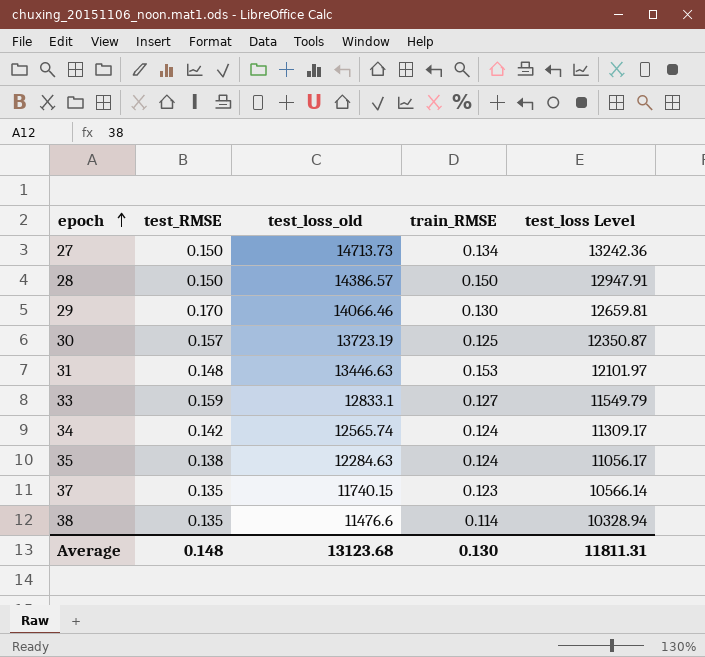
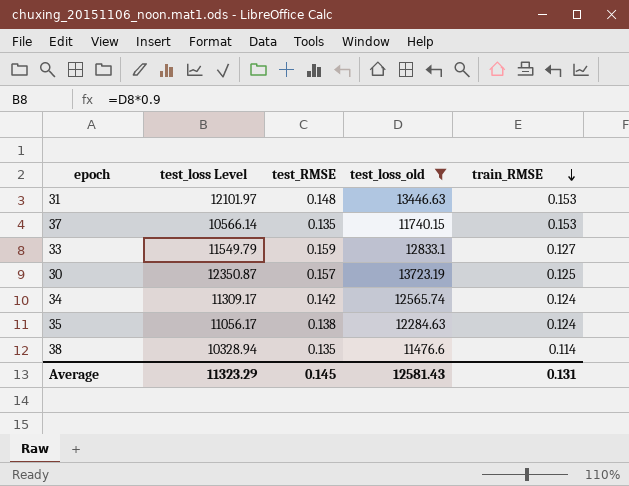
filter: none -> test_loss_old <= 13723.19
row order: epoch ascending -> train_RMSE descending
column test_loss Level | position: 5 -> 2
37 | train_RMSE: 0.123 -> 0.153
Average | test_loss Level: 11811.31 -> 11323.29
Average | test_RMSE: 0.148 -> 0.145
Average | test_loss_old: 13123.68 -> 12581.43
Average | train_RMSE: 0.130 -> 0.131

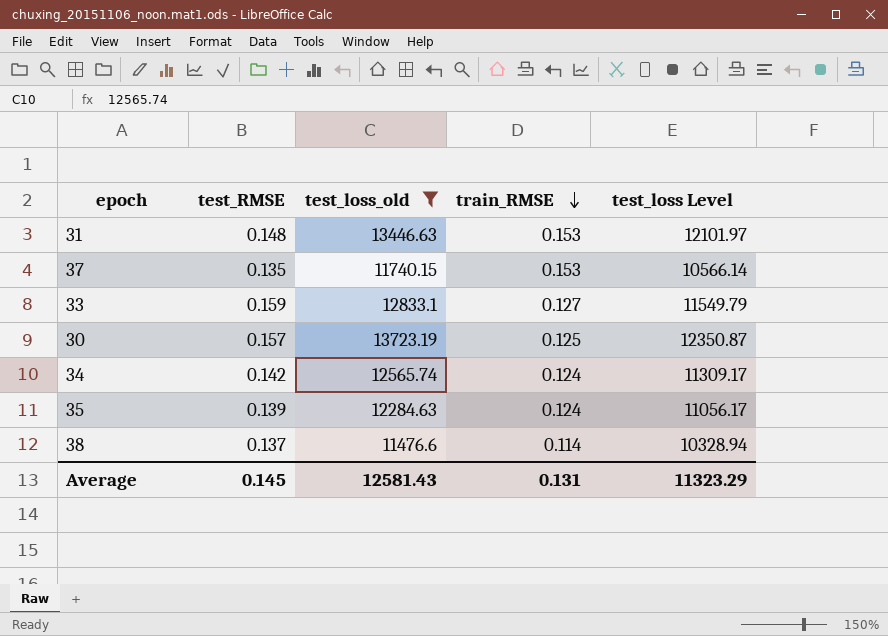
column test_loss Level | position: 2 -> 5
35 | test_RMSE: 0.138 -> 0.139
38 | test_RMSE: 0.135 -> 0.137

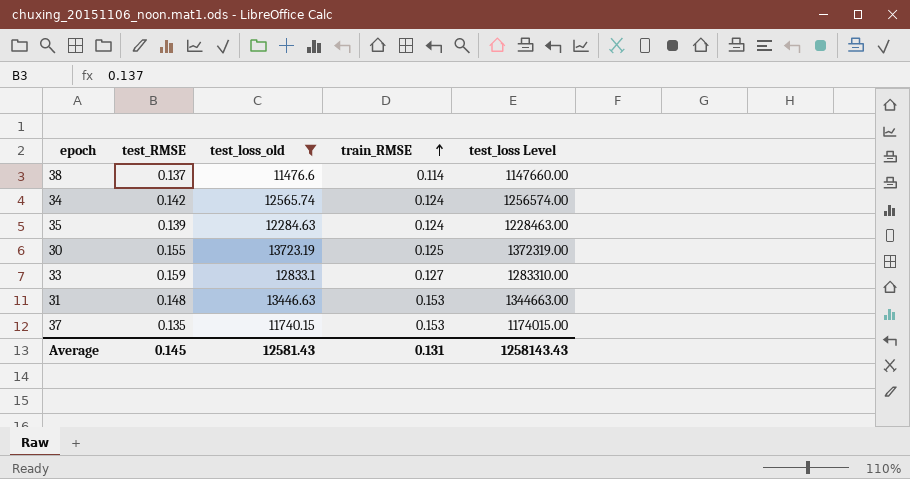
row order: train_RMSE descending -> train_RMSE ascending
column test_loss Level | formula: [test_loss_old] * 0.9 -> [test_loss_old] * 100
30 | test_RMSE: 0.157 -> 0.155
Average | test_loss Level: 11323.29 -> 1258143.43

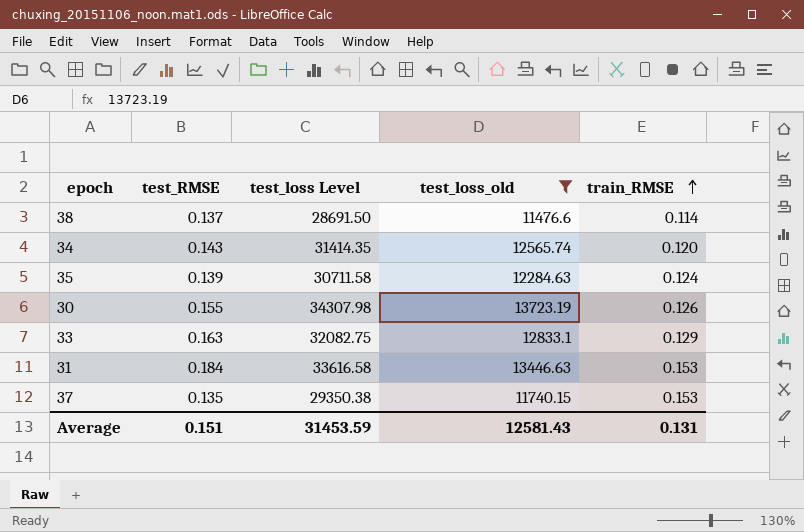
column test_loss Level | formula: [test_loss_old] * 100 -> [test_loss_old] * 2.5
column test_loss Level | position: 5 -> 3
34 | test_RMSE: 0.142 -> 0.143
34 | train_RMSE: 0.124 -> 0.120
30 | train_RMSE: 0.125 -> 0.126
33 | test_RMSE: 0.159 -> 0.163
33 | train_RMSE: 0.127 -> 0.129
31 | test_RMSE: 0.148 -> 0.184
Average | test_RMSE: 0.145 -> 0.151
Average | test_loss Level: 1258143.43 -> 31453.59

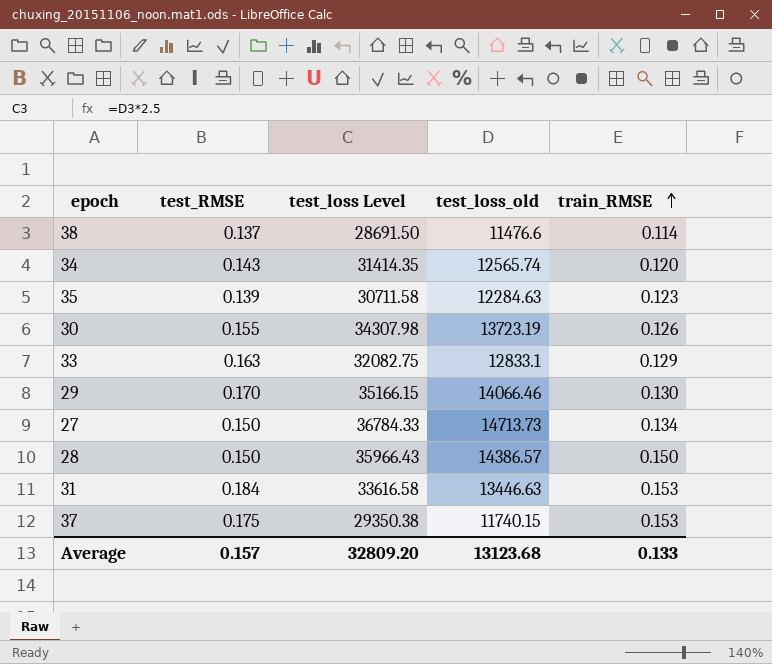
filter: test_loss_old <= 13723.19 -> none
35 | train_RMSE: 0.124 -> 0.123
37 | test_RMSE: 0.135 -> 0.175
Average | test_RMSE: 0.151 -> 0.157
Average | test_loss Level: 31453.59 -> 32809.20
Average | test_loss_old: 12581.43 -> 13123.68
Average | train_RMSE: 0.131 -> 0.133

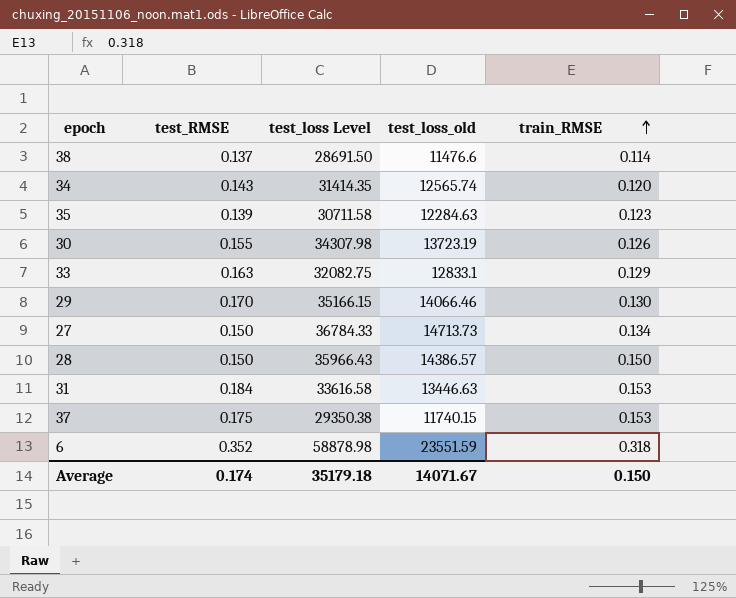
row 6: none -> 0.352 | 58878.98 | 23551.59 | 0.318
Average | test_RMSE: 0.157 -> 0.174
Average | test_loss Level: 32809.20 -> 35179.18
Average | test_loss_old: 13123.68 -> 14071.67
Average | train_RMSE: 0.133 -> 0.150

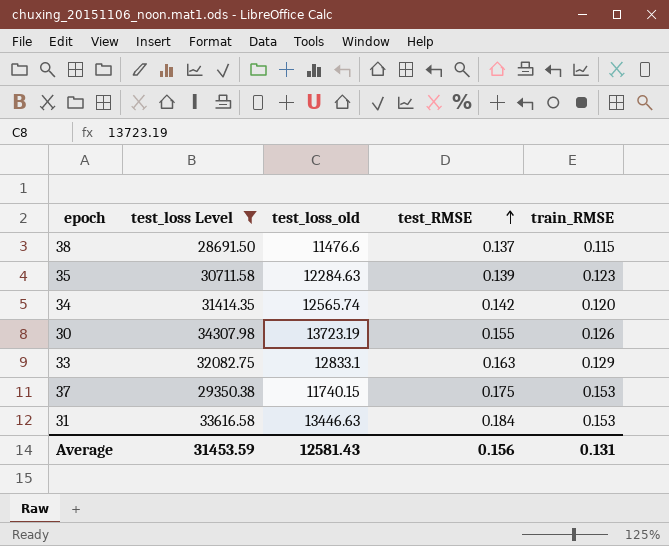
filter: none -> test_loss Level <= 34307.98
row order: train_RMSE ascending -> test_RMSE ascending
column test_RMSE | position: 2 -> 4
38 | train_RMSE: 0.114 -> 0.115
34 | test_RMSE: 0.143 -> 0.142
Average | test_loss Level: 35179.18 -> 31453.59
Average | test_loss_old: 14071.67 -> 12581.43
Average | test_RMSE: 0.174 -> 0.156
Average | train_RMSE: 0.150 -> 0.131

